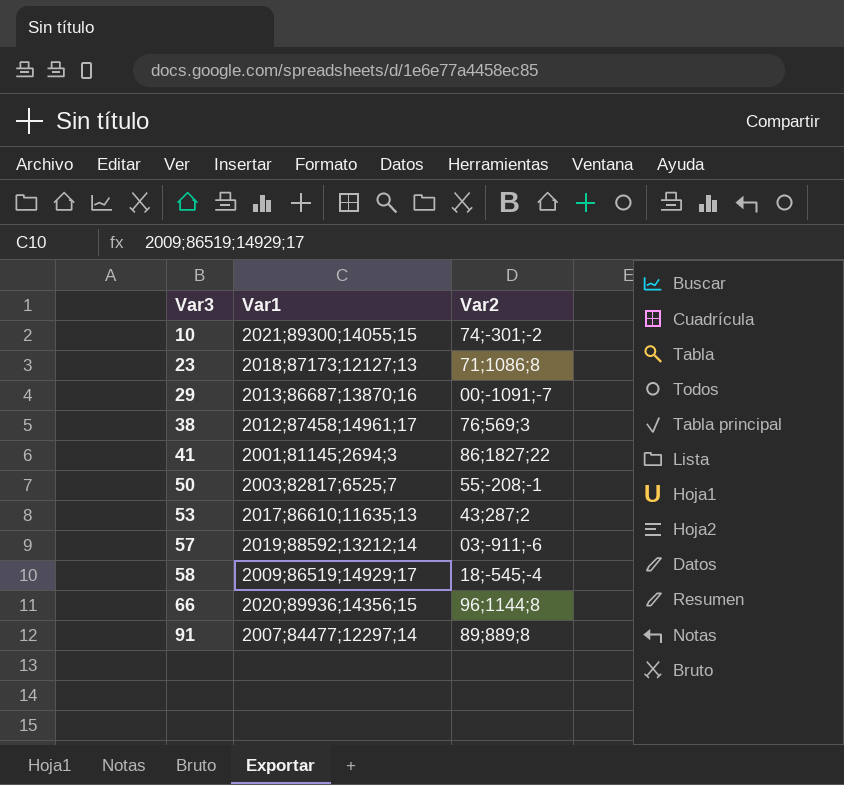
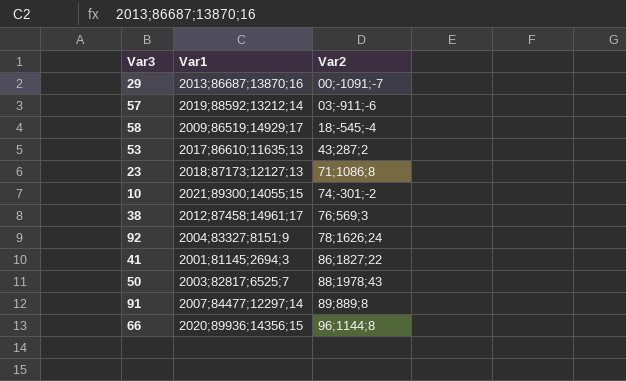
row order: Var3 ascending -> Var2 ascending
row 92: none -> 2004;83327;8151;9 | 78;1626;24
50 | Var2: 55;-208;-1 -> 88;1978;43

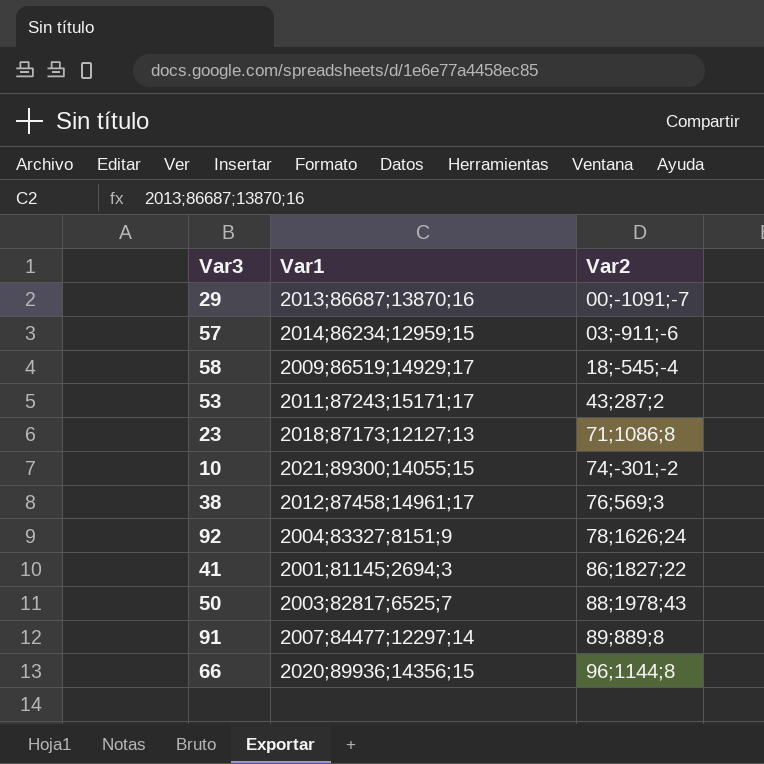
57 | Var1: 2019;88592;13212;14 -> 2014;86234;12959;15
53 | Var1: 2017;86610;11635;13 -> 2011;87243;15171;17

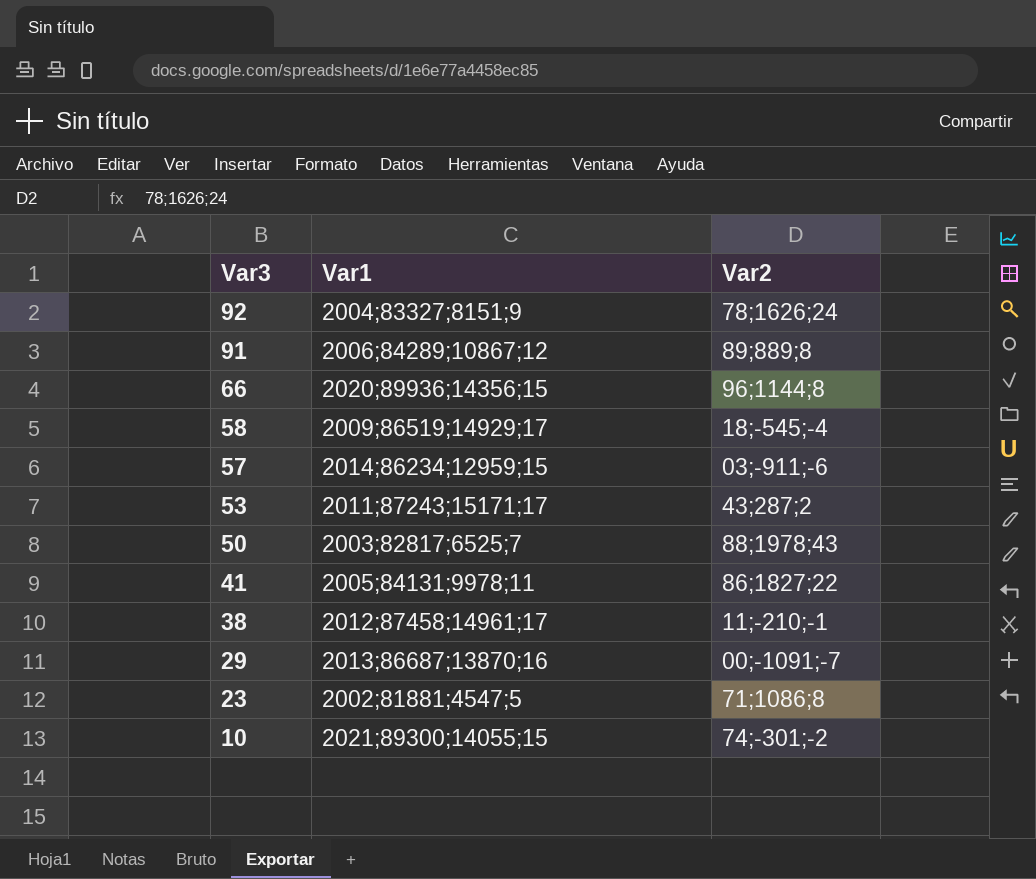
row order: Var2 ascending -> Var3 descending
91 | Var1: 2007;84477;12297;14 -> 2006;84289;10867;12
41 | Var1: 2001;81145;2694;3 -> 2005;84131;9978;11
38 | Var2: 76;569;3 -> 11;-210;-1
23 | Var1: 2018;87173;12127;13 -> 2002;81881;4547;5

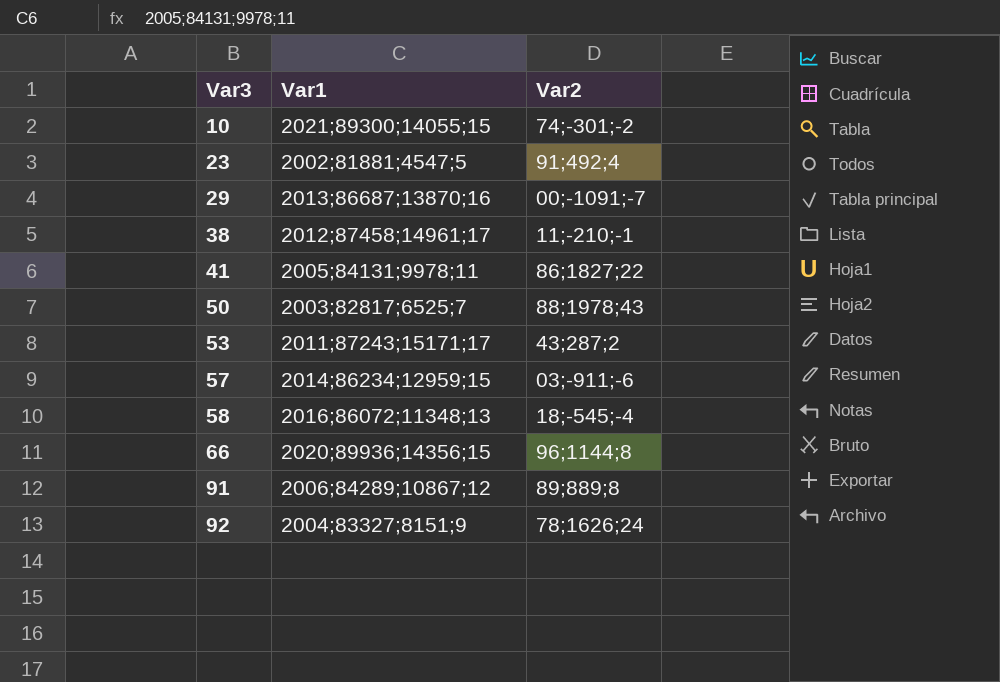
row order: Var3 descending -> Var3 ascending
23 | Var2: 71;1086;8 -> 91;492;4
58 | Var1: 2009;86519;14929;17 -> 2016;86072;11348;13

